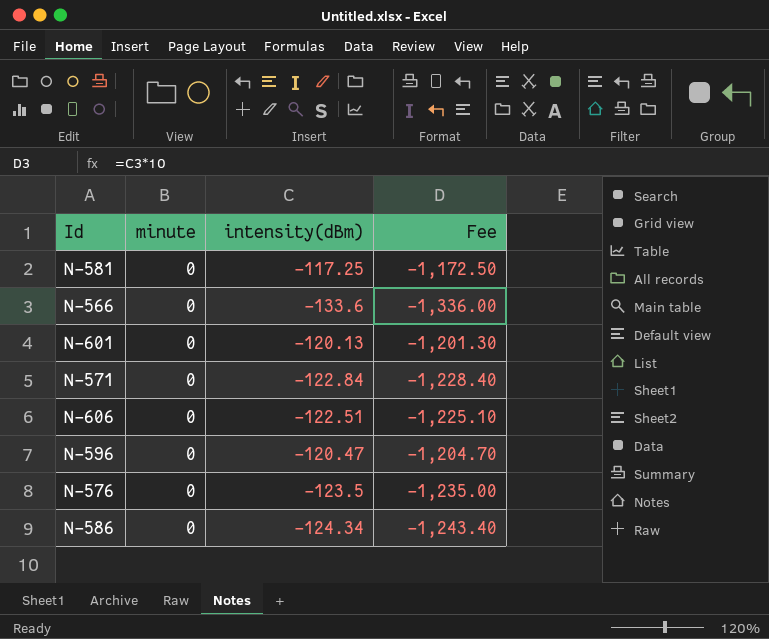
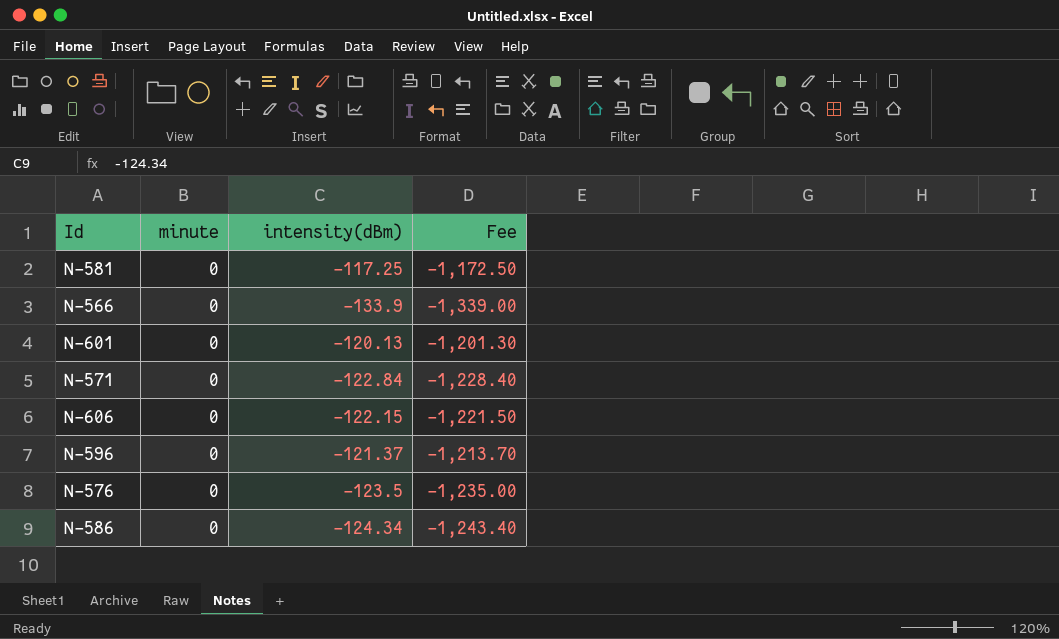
N-566 | intensity(dBm): -133.6 -> -133.9
N-566 | Fee: -1,336.00 -> -1,339.00
N-606 | intensity(dBm): -122.51 -> -122.15
N-606 | Fee: -1,225.10 -> -1,221.50
N-596 | intensity(dBm): -120.47 -> -121.37
N-596 | Fee: -1,204.70 -> -1,213.70

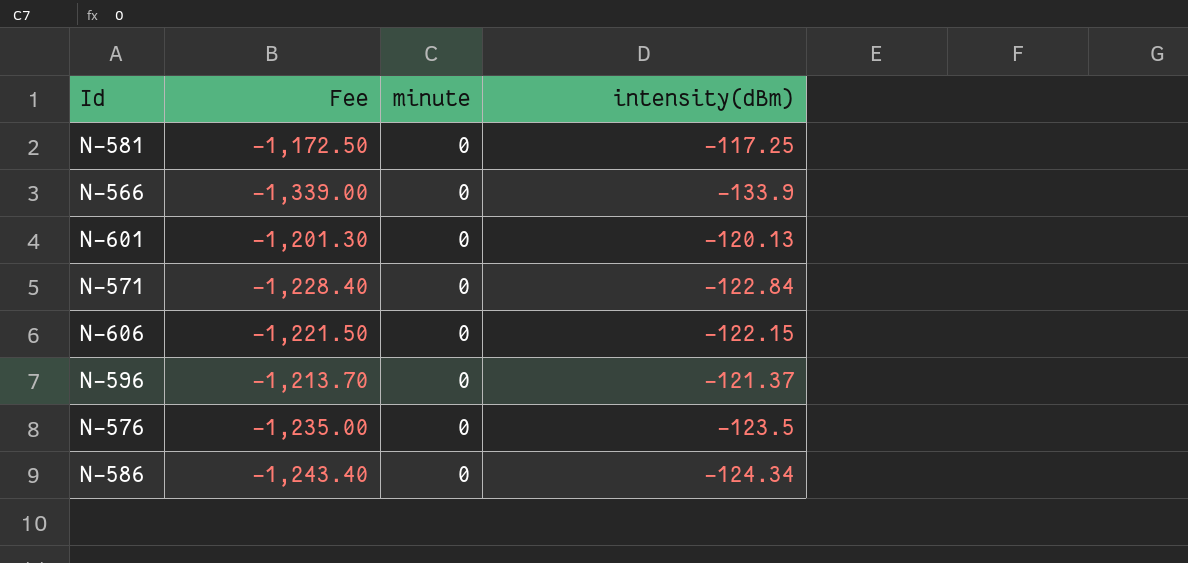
column Fee | position: 4 -> 2

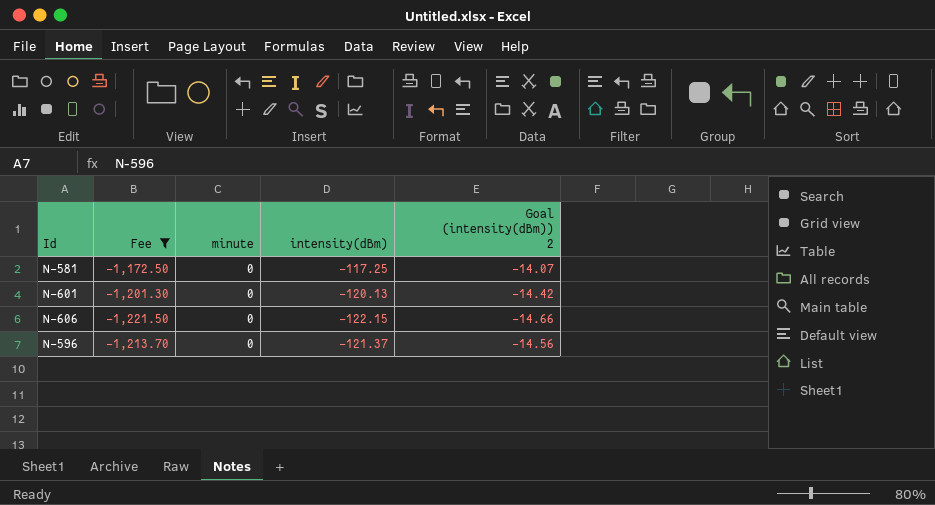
filter: none -> Fee >= -1,221.50
column Goal (intensity(dBm)) 2 | formula: none -> [intensity(dBm)] * 0.12

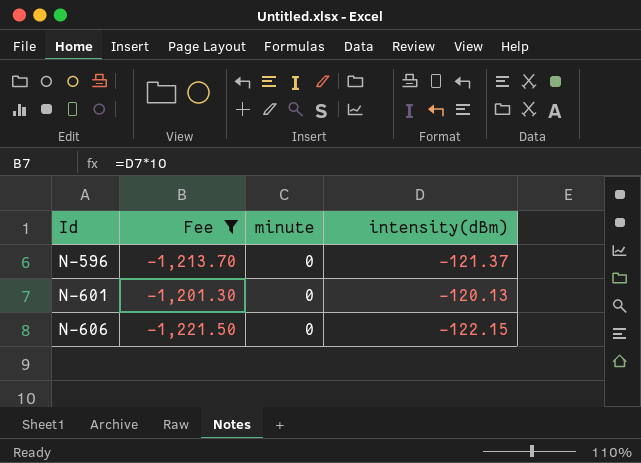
row order: none -> Id ascending
column Goal (intensity(dBm)) 2 | formula: [intensity(dBm)] * 0.12 -> none
row N-581: -1,172.50 | 0 | -117.25 | -14.07 -> none

